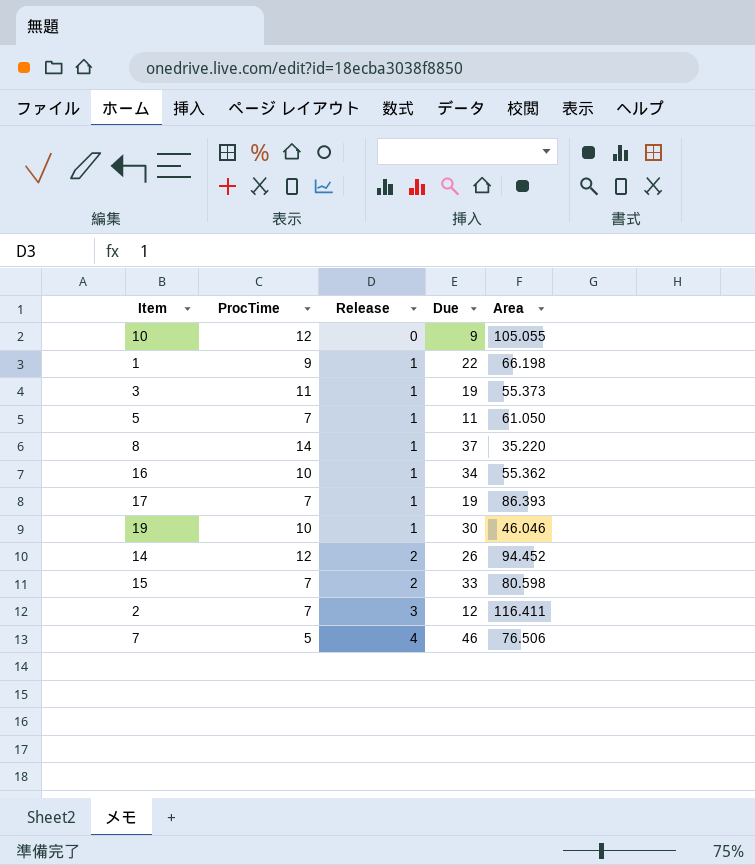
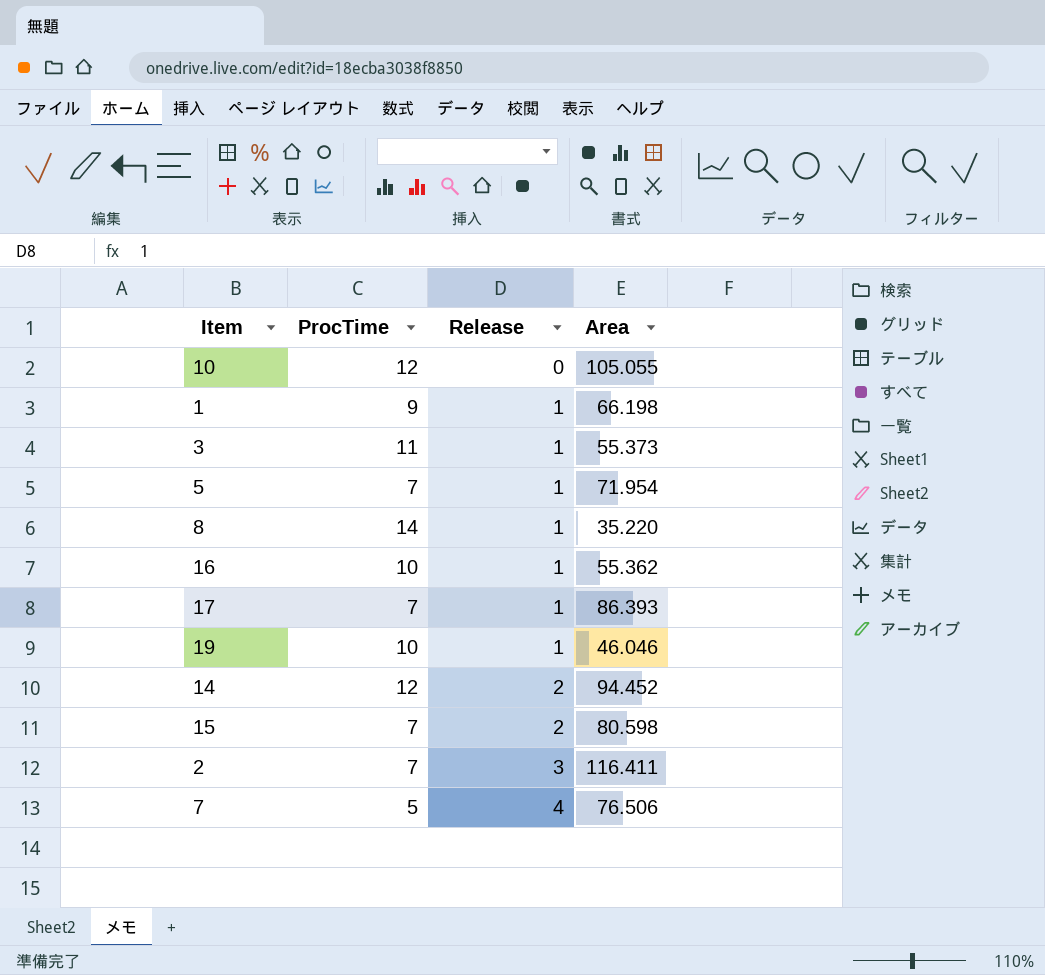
column Due | position: 4 -> none
5 | Area: 61.050 -> 71.954

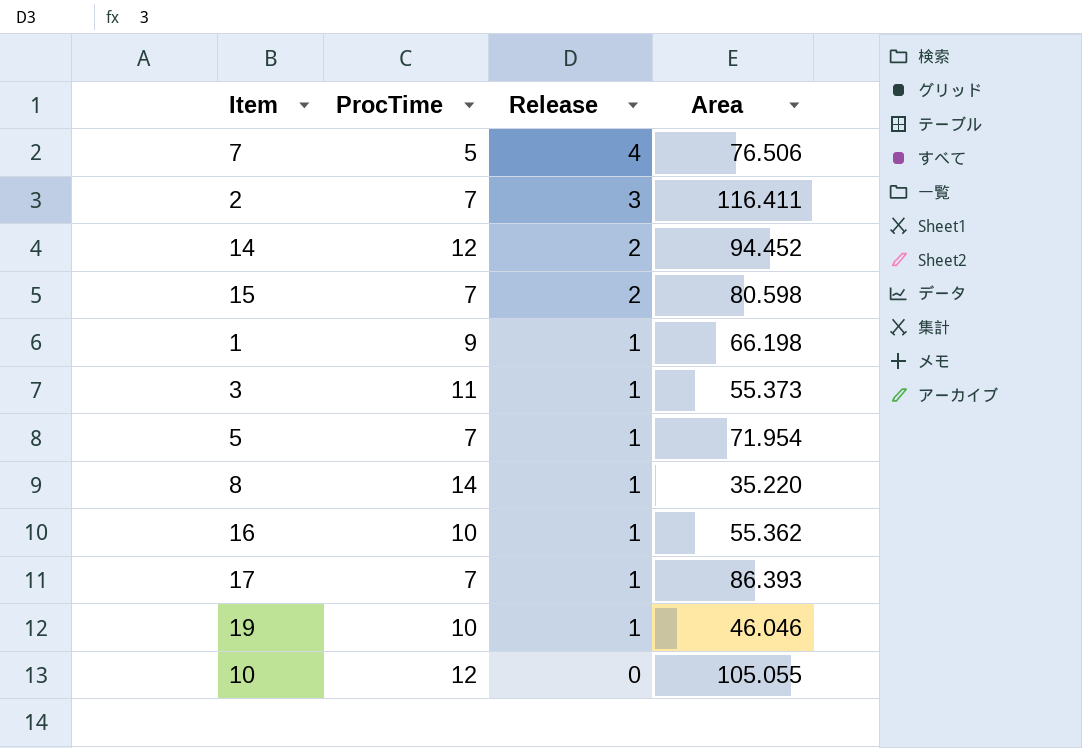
row order: Release ascending -> Release descending

